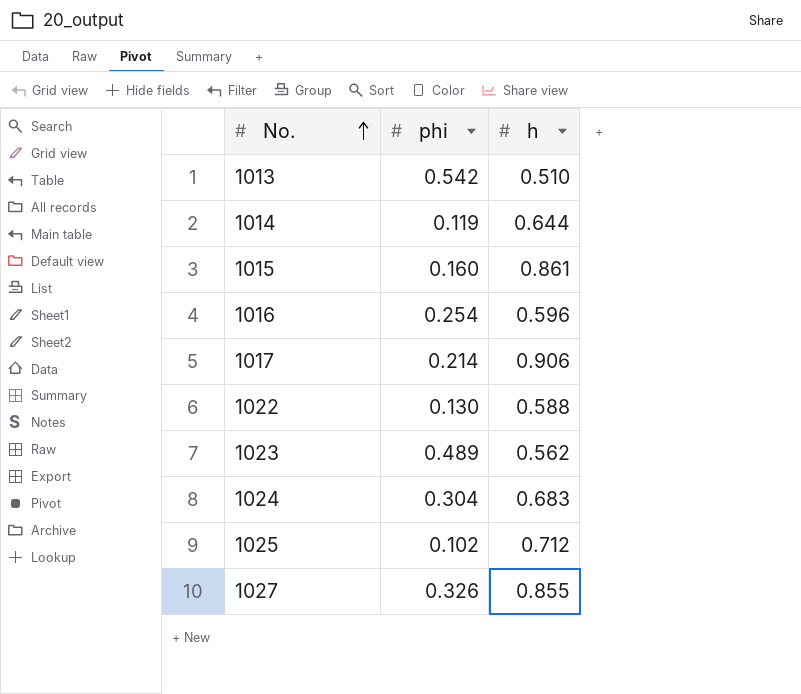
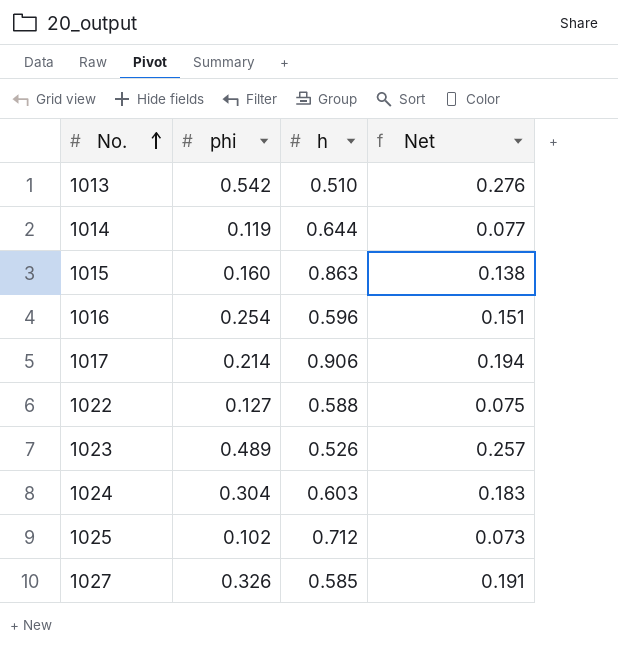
column Net | formula: none -> [phi] * [h]
1015 | h: 0.861 -> 0.863
1022 | phi: 0.130 -> 0.127
1023 | h: 0.562 -> 0.526
1024 | h: 0.683 -> 0.603
1027 | h: 0.855 -> 0.585

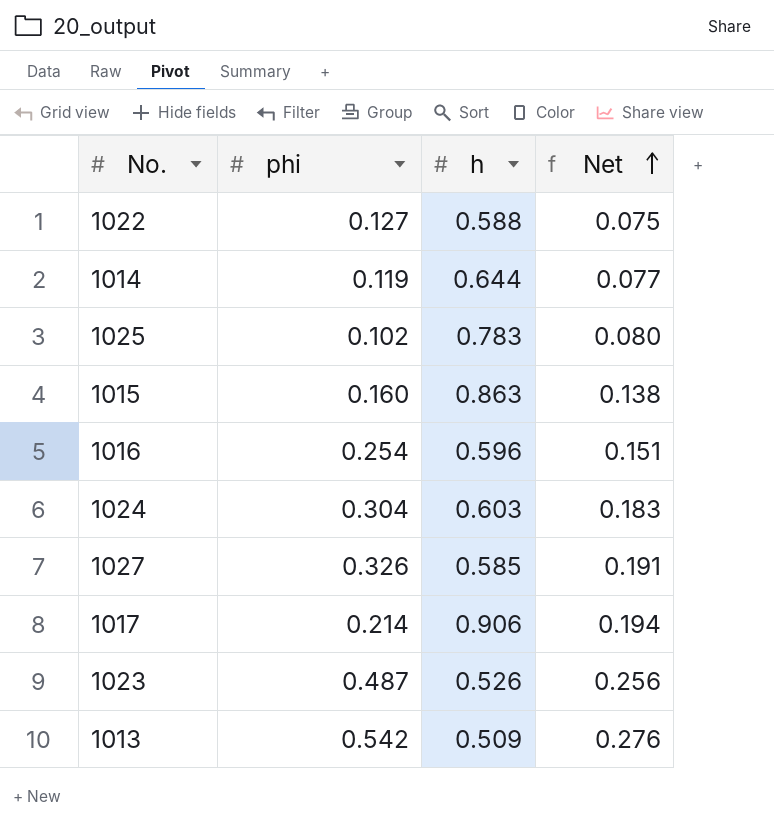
row order: No. ascending -> Net ascending
1025 | h: 0.712 -> 0.783
1025 | Net: 0.073 -> 0.080
1023 | phi: 0.489 -> 0.487
1023 | Net: 0.257 -> 0.256
1013 | h: 0.510 -> 0.509

